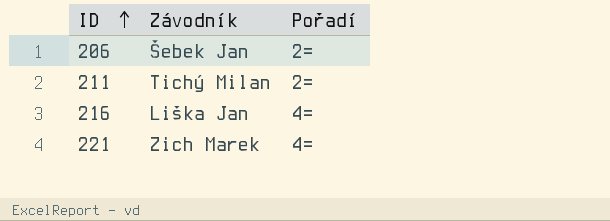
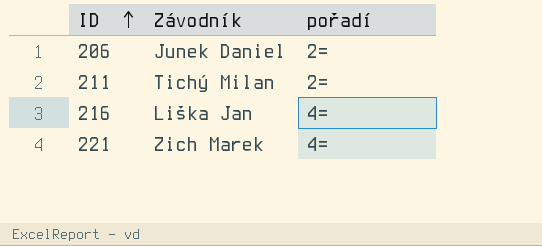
column name: Pořadí -> pořadí
206 | Závodník: Šebek Jan -> Junek Daniel

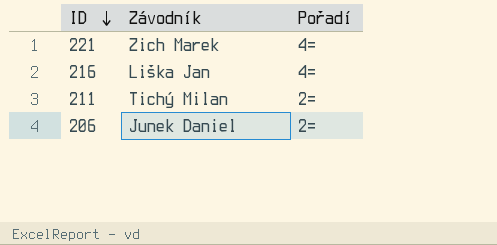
row order: ID ascending -> ID descending
column name: pořadí -> Pořadí

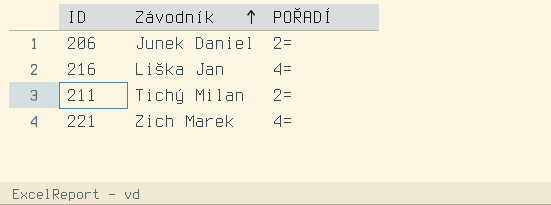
row order: ID descending -> Závodník ascending
column name: Pořadí -> POŘADÍ

